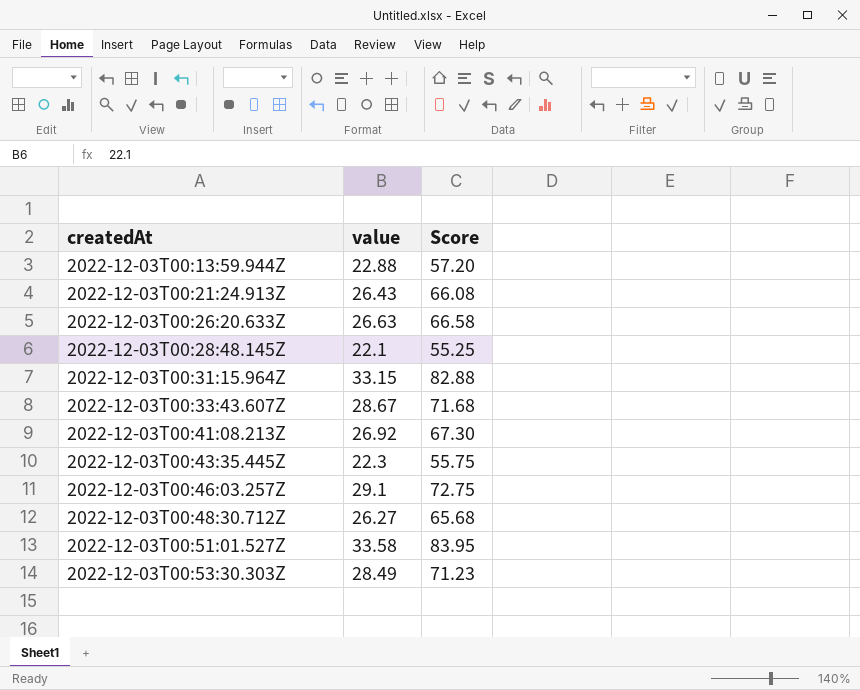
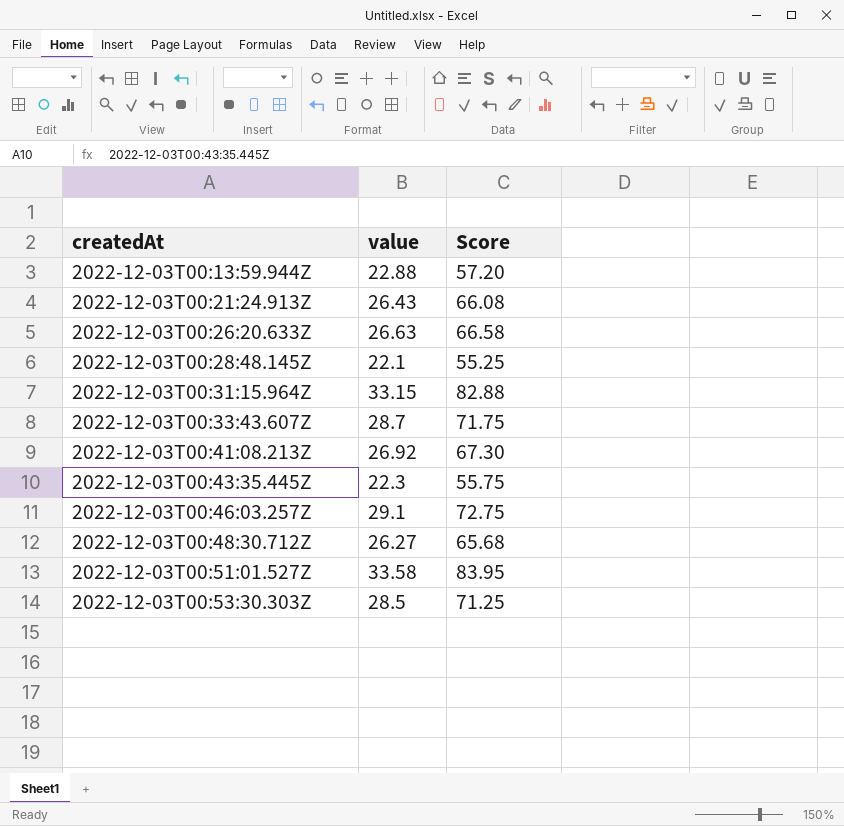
2022-12-03T00:33:43.607Z | value: 28.67 -> 28.7
2022-12-03T00:33:43.607Z | Score: 71.68 -> 71.75
2022-12-03T00:53:30.303Z | value: 28.49 -> 28.5
2022-12-03T00:53:30.303Z | Score: 71.23 -> 71.25

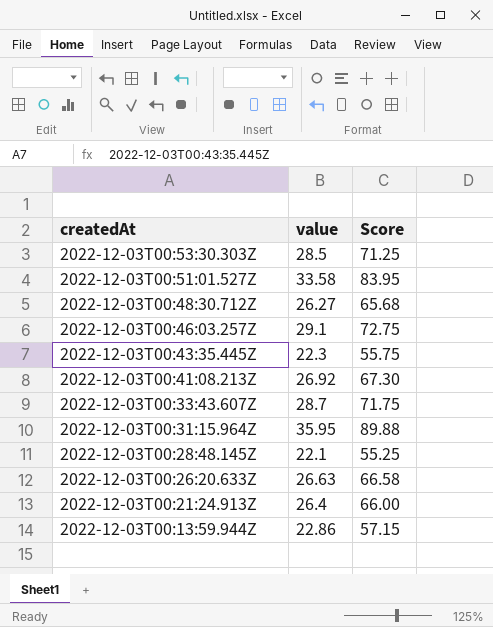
row order: createdAt ascending -> createdAt descending
2022-12-03T00:31:15.964Z | value: 33.15 -> 35.95
2022-12-03T00:31:15.964Z | Score: 82.88 -> 89.88
2022-12-03T00:21:24.913Z | value: 26.43 -> 26.4
2022-12-03T00:21:24.913Z | Score: 66.08 -> 66.00
2022-12-03T00:13:59.944Z | value: 22.88 -> 22.86
2022-12-03T00:13:59.944Z | Score: 57.20 -> 57.15

